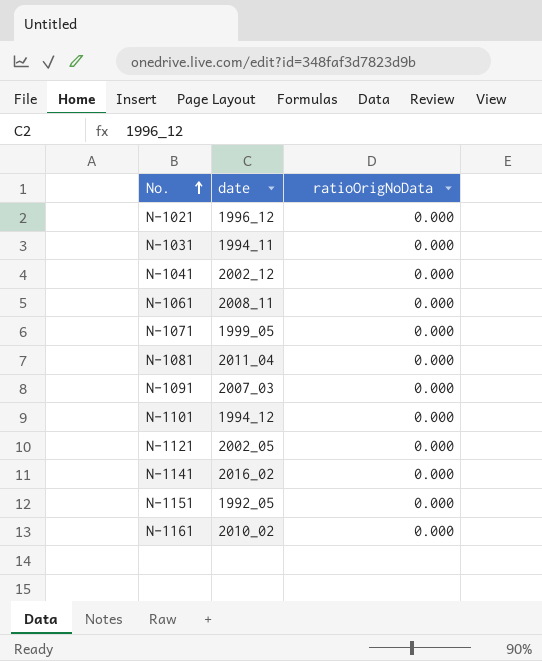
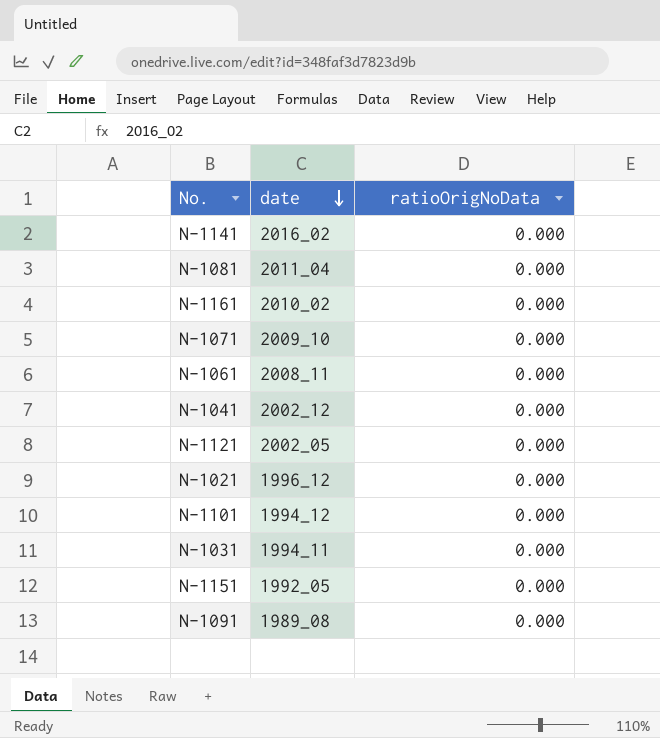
row order: No. ascending -> date descending
N-1071 | date: 1999_05 -> 2009_10
N-1091 | date: 2007_03 -> 1989_08

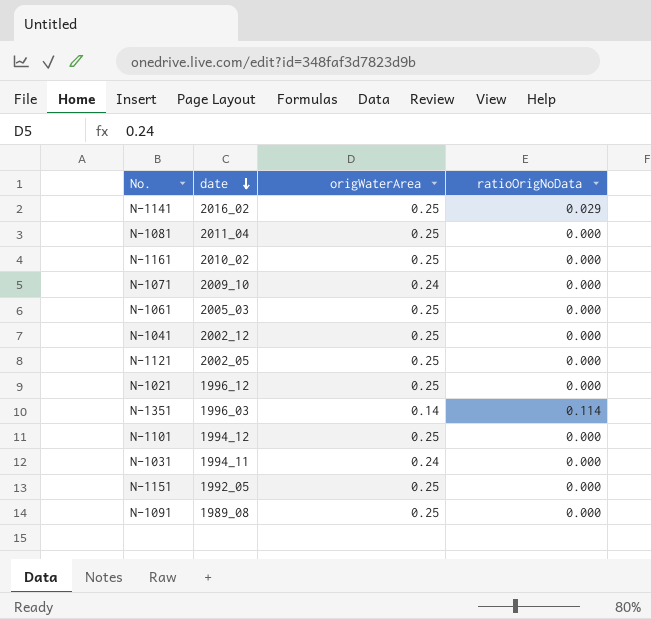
column origWaterArea | position: none -> 3
N-1141 | ratioOrigNoData: 0.000 -> 0.029
N-1061 | date: 2008_11 -> 2005_03
row N-1351: none -> 1996_03 | 0.14 | 0.114

